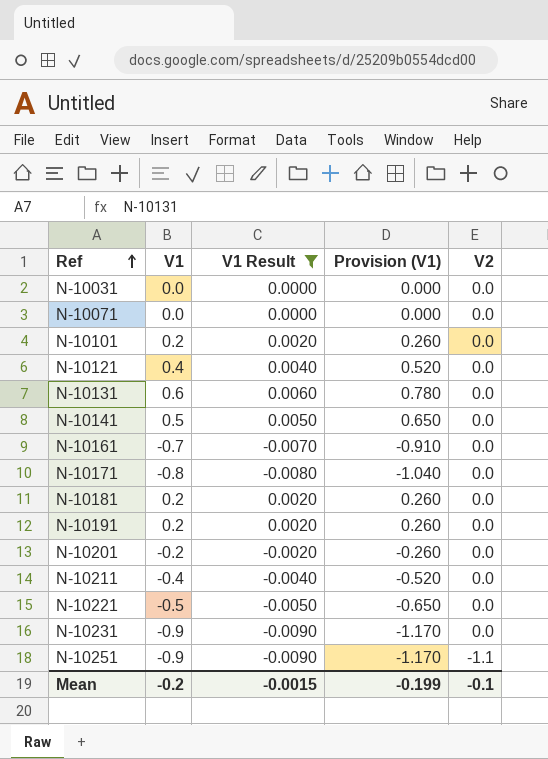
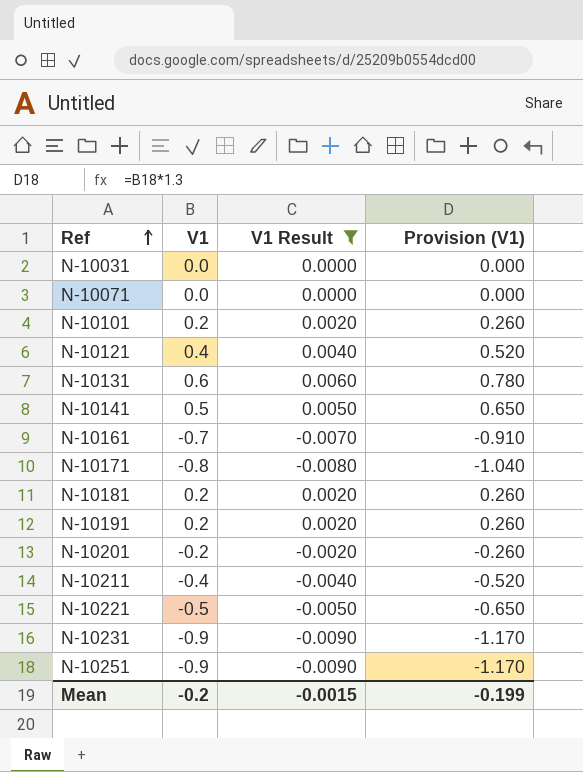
column V2 | position: 5 -> none

